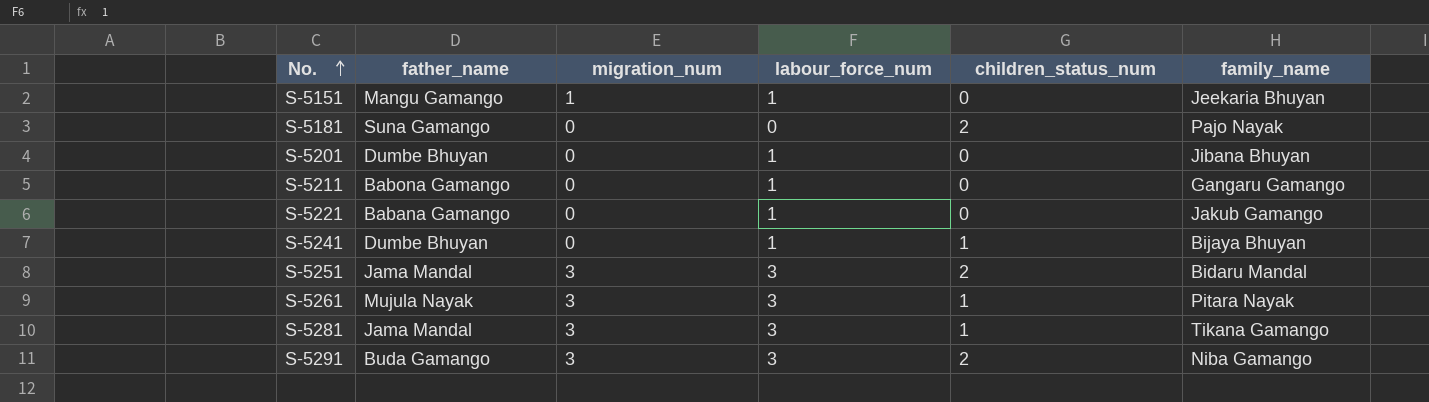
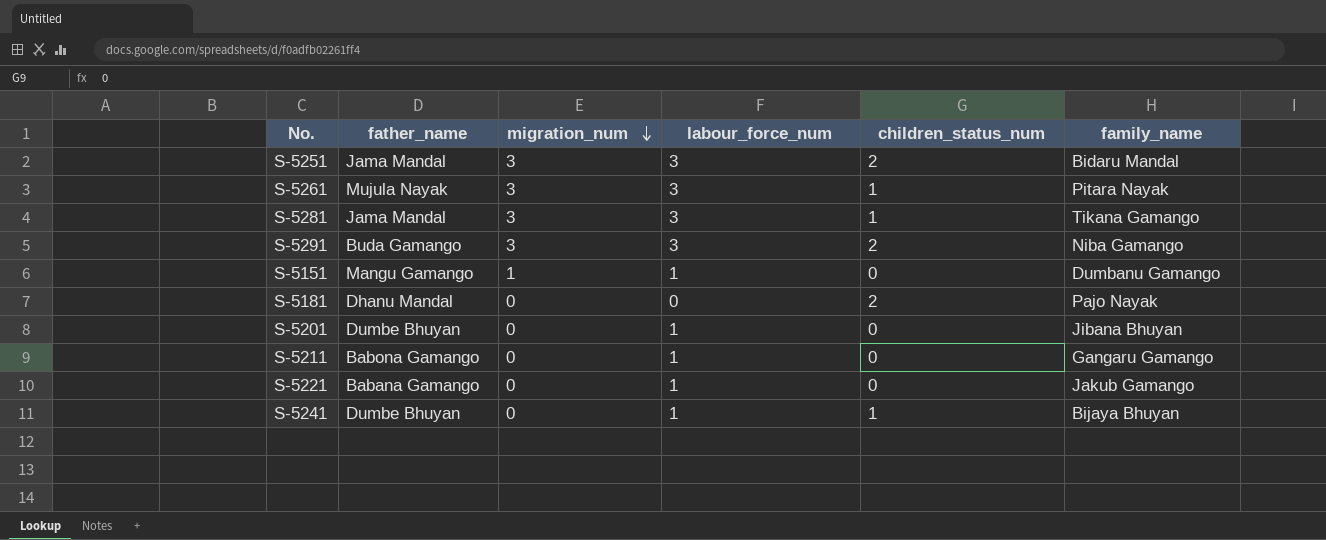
row order: No. ascending -> migration_num descending
S-5151 | family_name: Jeekaria Bhuyan -> Dumbanu Gamango
S-5181 | father_name: Suna Gamango -> Dhanu Mandal

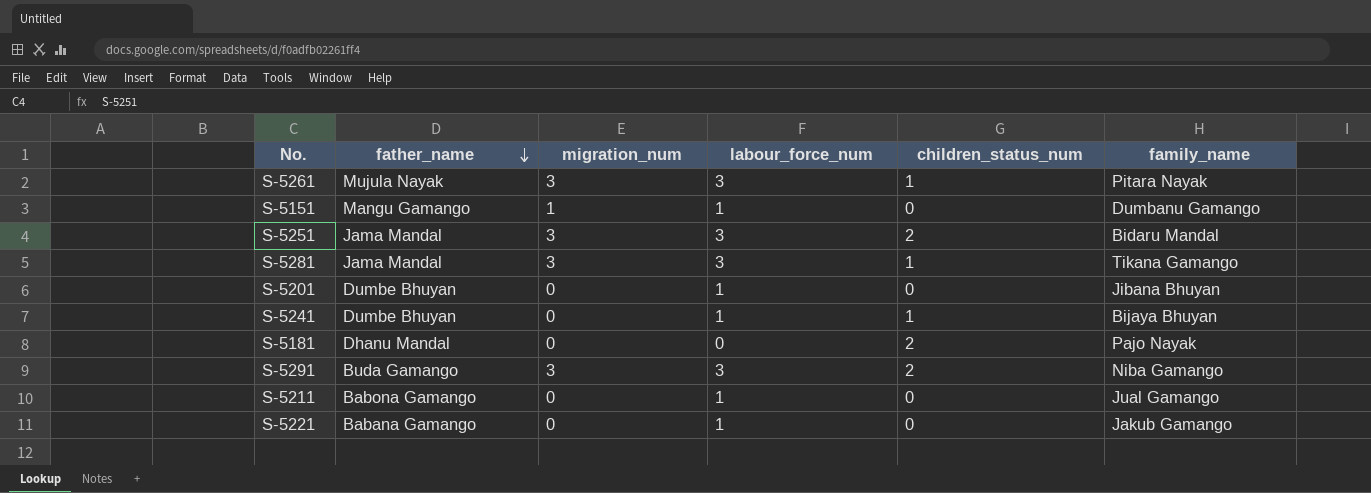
row order: migration_num descending -> father_name descending
S-5211 | family_name: Gangaru Gamango -> Jual Gamango

